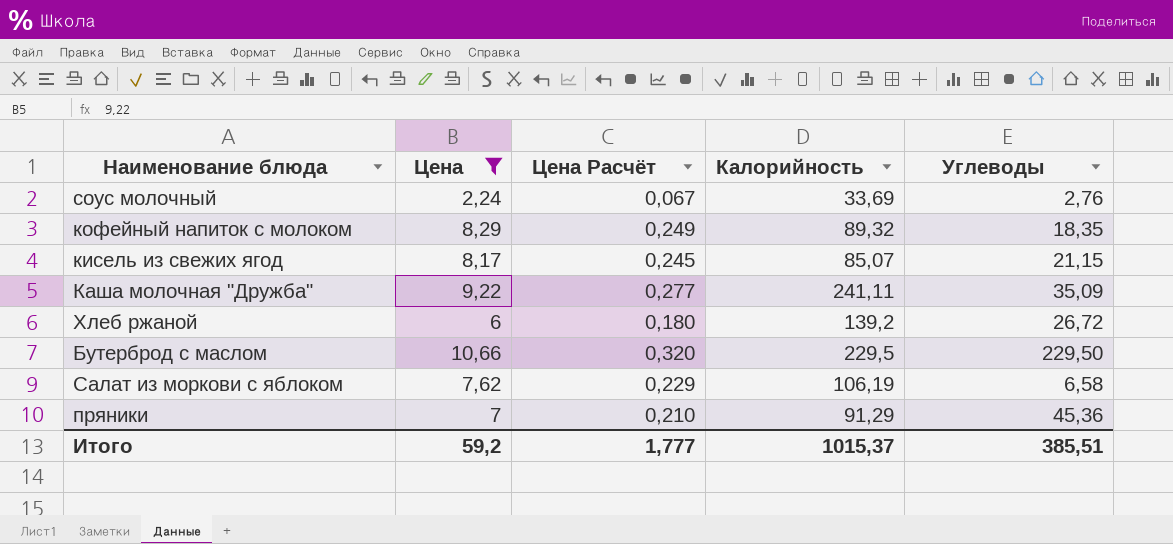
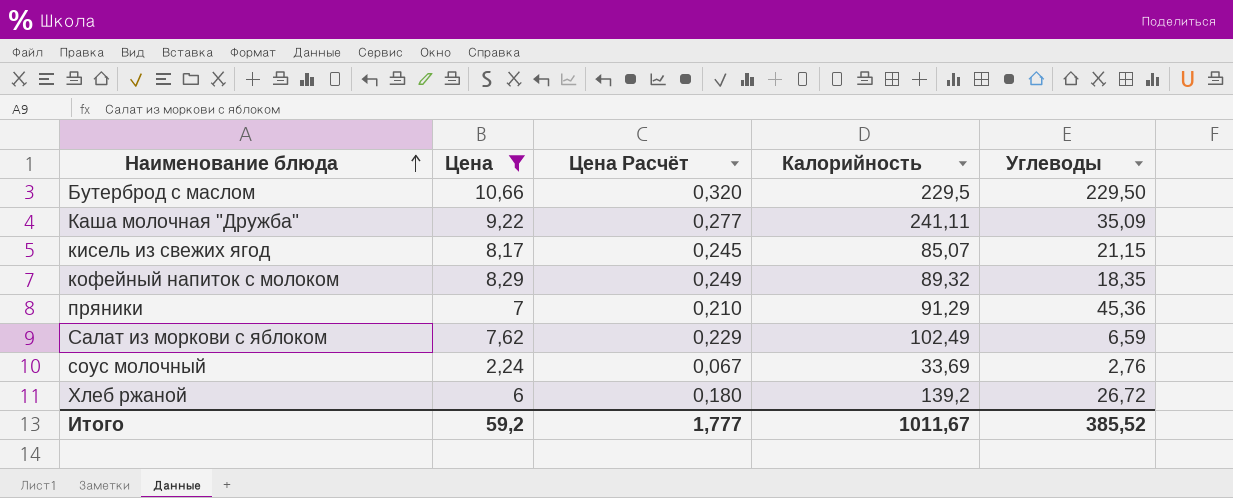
row order: none -> Наименование блюда ascending
Салат из моркови с яблоком | Калорийность: 106,19 -> 102,49
Салат из моркови с яблоком | Углеводы: 6,58 -> 6,59
Итого | Калорийность: 1015,37 -> 1011,67
Итого | Углеводы: 385,51 -> 385,52

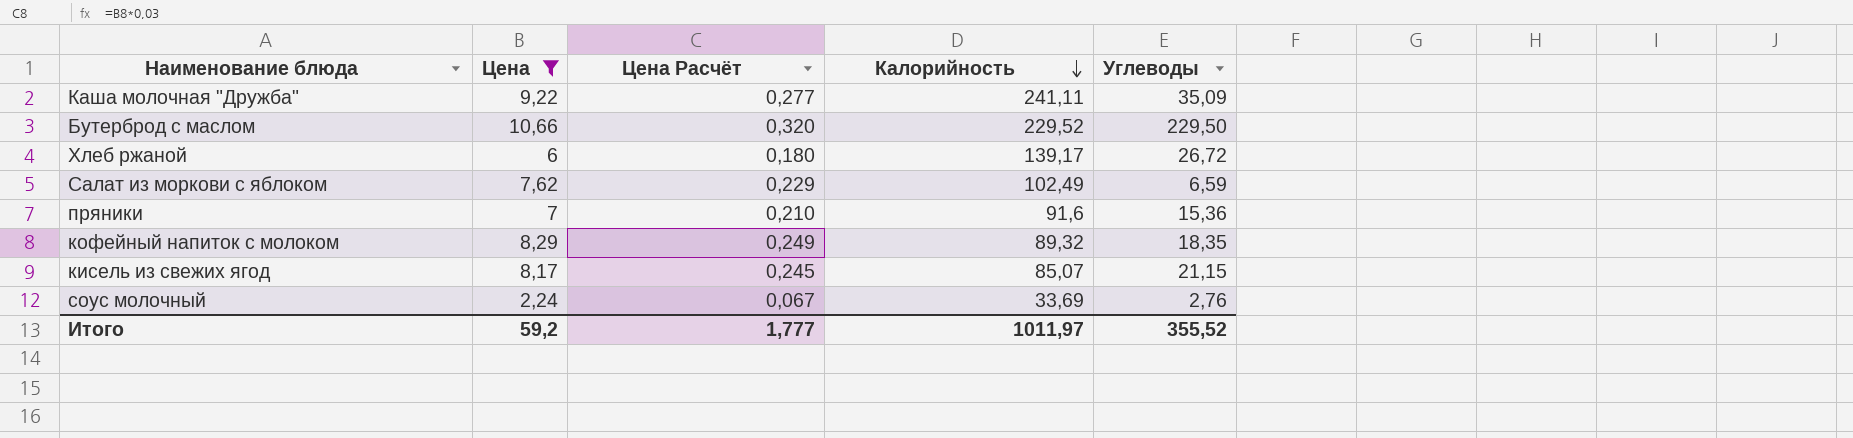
row order: Наименование блюда ascending -> Калорийность descending
Бутерброд с маслом | Калорийность: 229,5 -> 229,52
Хлеб ржаной | Калорийность: 139,2 -> 139,17
пряники | Калорийность: 91,29 -> 91,6
пряники | Углеводы: 45,36 -> 15,36
Итого | Калорийность: 1011,67 -> 1011,97
Итого | Углеводы: 385,52 -> 355,52

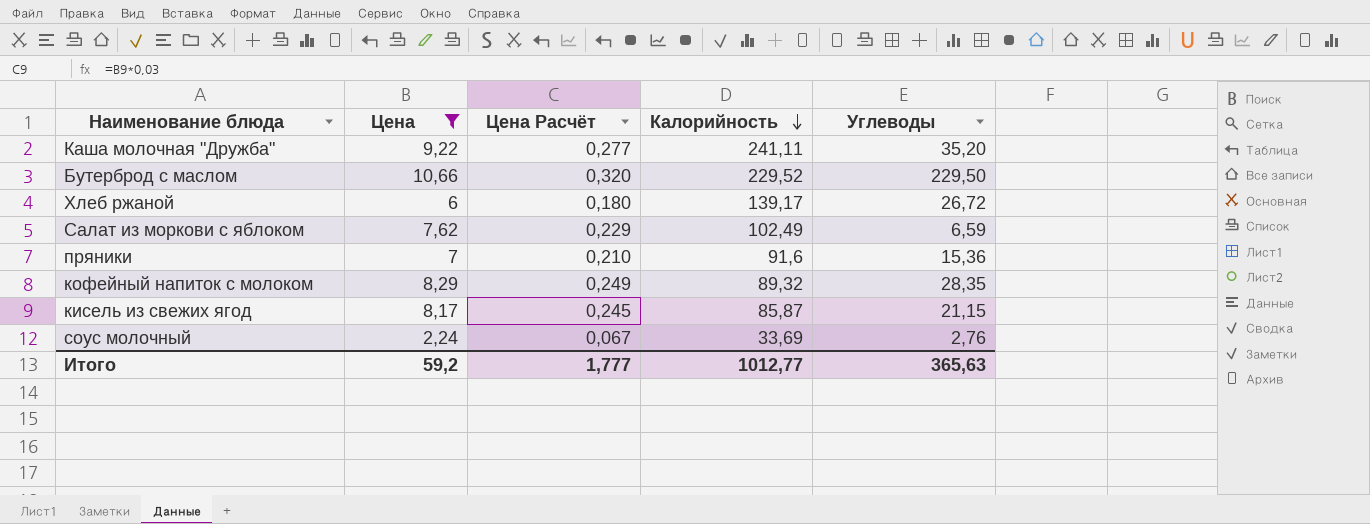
Каша молочная "Дружба" | Углеводы: 35,09 -> 35,20
кофейный напиток с молоком | Углеводы: 18,35 -> 28,35
кисель из свежих ягод | Калорийность: 85,07 -> 85,87
Итого | Калорийность: 1011,97 -> 1012,77
Итого | Углеводы: 355,52 -> 365,63

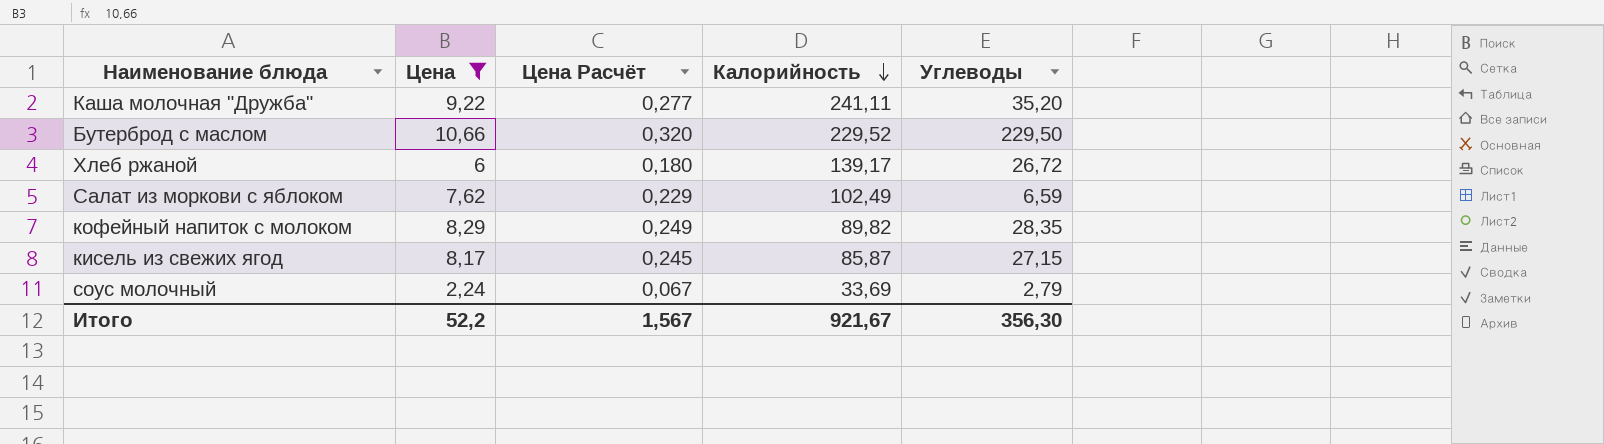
row пряники: 7 | 0,210 | 91,6 | 15,36 -> none
кофейный напиток с молоком | Калорийность: 89,32 -> 89,82
кисель из свежих ягод | Углеводы: 21,15 -> 27,15
соус молочный | Углеводы: 2,76 -> 2,79
Итого | Цена: 59,2 -> 52,2
Итого | Цена Расчёт: 1,777 -> 1,567
Итого | Калорийность: 1012,77 -> 921,67
Итого | Углеводы: 365,63 -> 356,30

